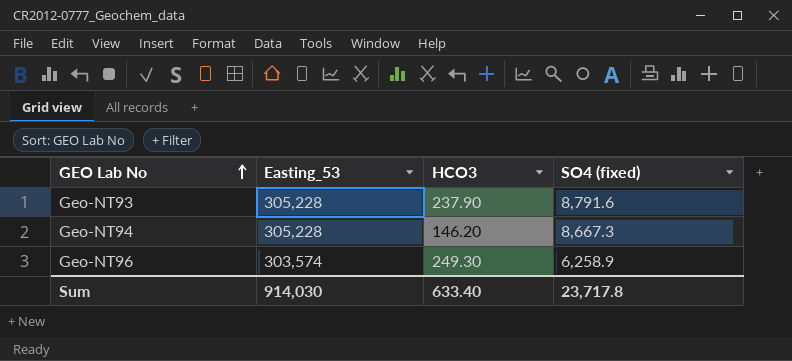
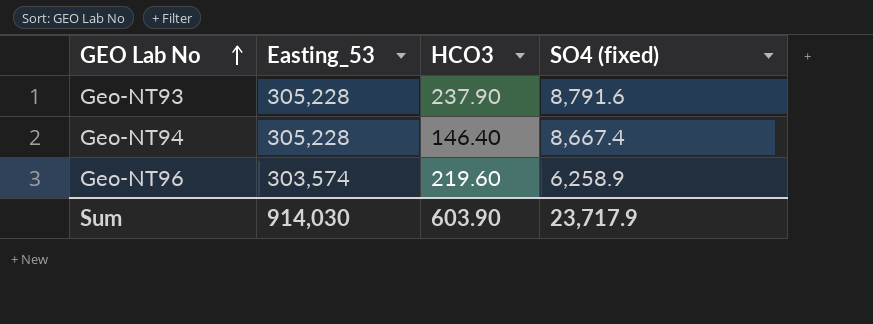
Geo-NT94 | HCO3: 146.20 -> 146.40
Geo-NT94 | SO4 (fixed): 8,667.3 -> 8,667.4
Geo-NT96 | HCO3: 249.30 -> 219.60
Sum | HCO3: 633.40 -> 603.90
Sum | SO4 (fixed): 23,717.8 -> 23,717.9

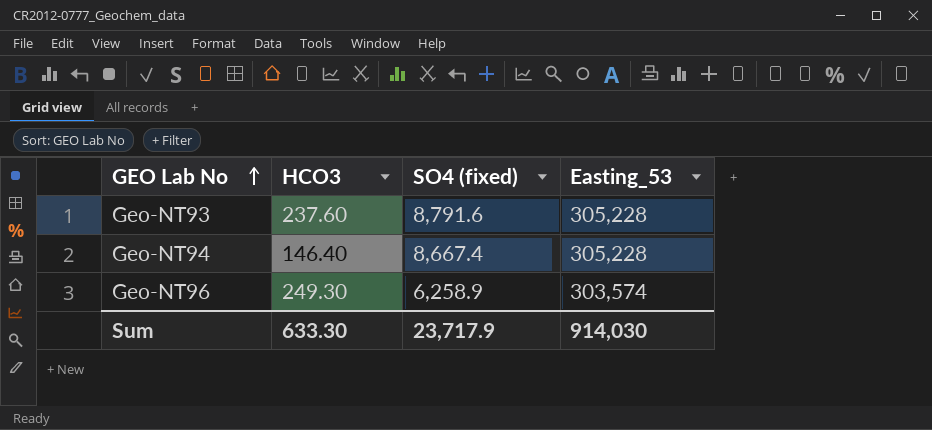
column Easting_53 | position: 2 -> 4
Geo-NT93 | HCO3: 237.90 -> 237.60
Geo-NT96 | HCO3: 219.60 -> 249.30
Sum | HCO3: 603.90 -> 633.30

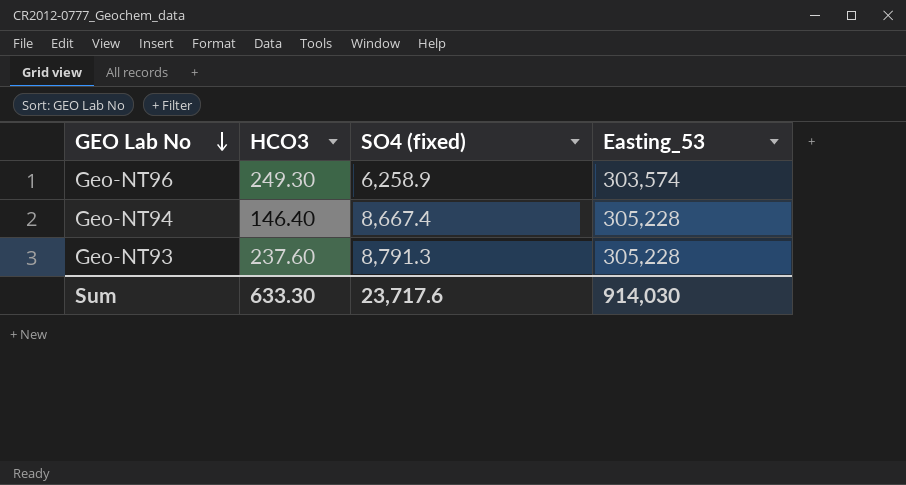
row order: GEO Lab No ascending -> GEO Lab No descending
Geo-NT93 | SO4 (fixed): 8,791.6 -> 8,791.3
Sum | SO4 (fixed): 23,717.9 -> 23,717.6

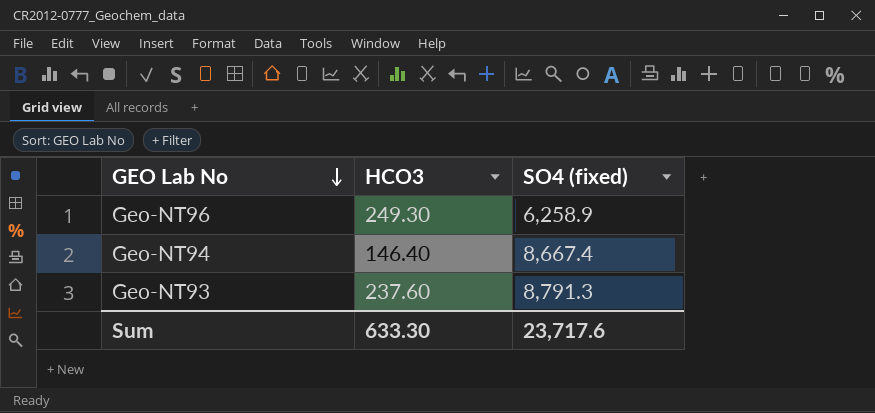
column Easting_53 | position: 4 -> none

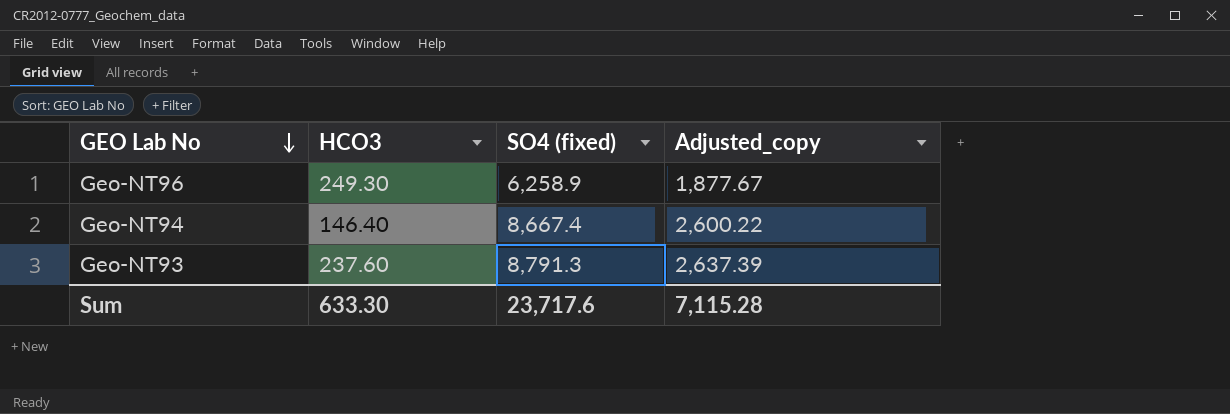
column Adjusted_copy | formula: none -> [SO4 (fixed)] * 0.3

